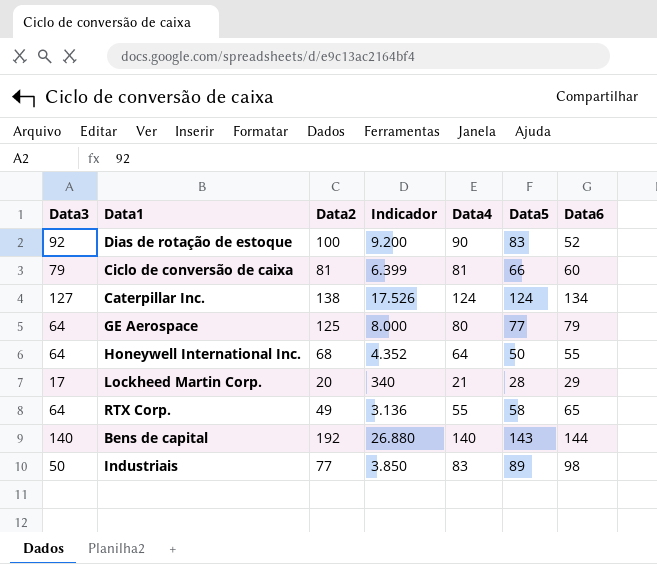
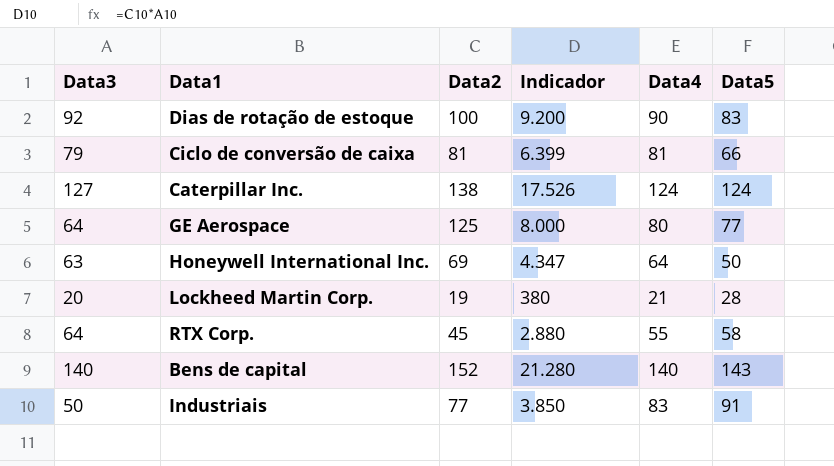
column Data6 | position: 7 -> none
Honeywell International Inc. | Data3: 64 -> 63
Honeywell International Inc. | Data2: 68 -> 69
Honeywell International Inc. | Indicador: 4.352 -> 4.347
Lockheed Martin Corp. | Data3: 17 -> 20
Lockheed Martin Corp. | Data2: 20 -> 19
Lockheed Martin Corp. | Indicador: 340 -> 380
RTX Corp. | Data2: 49 -> 45
RTX Corp. | Indicador: 3.136 -> 2.880
Bens de capital | Data2: 192 -> 152
Bens de capital | Indicador: 26.880 -> 21.280
Industriais | Data5: 89 -> 91

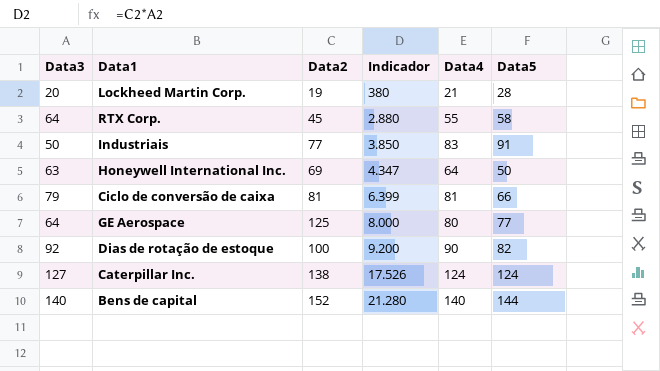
row order: none -> Indicador ascending
Dias de rotação de estoque | Data5: 83 -> 82
Bens de capital | Data5: 143 -> 144

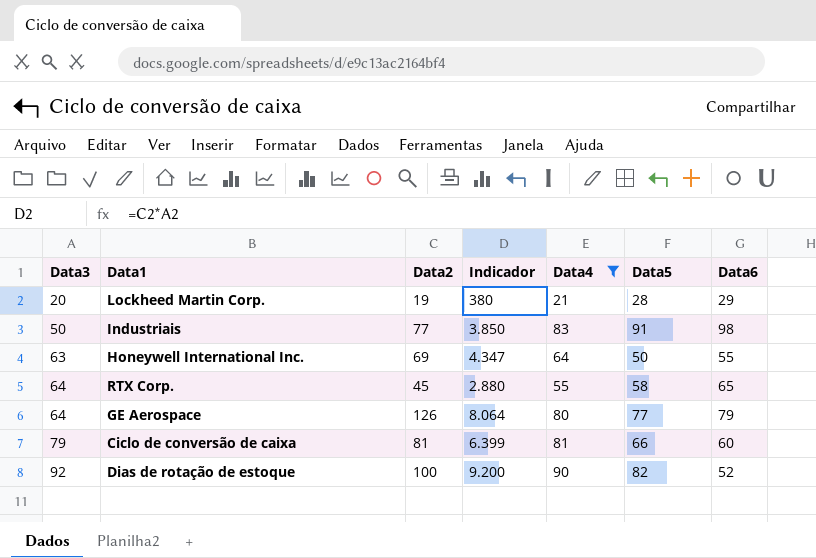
filter: none -> Data4 <= 90
row order: Indicador ascending -> Data3 ascending
column Data6 | position: none -> 7
GE Aerospace | Data2: 125 -> 126
GE Aerospace | Indicador: 8.000 -> 8.064

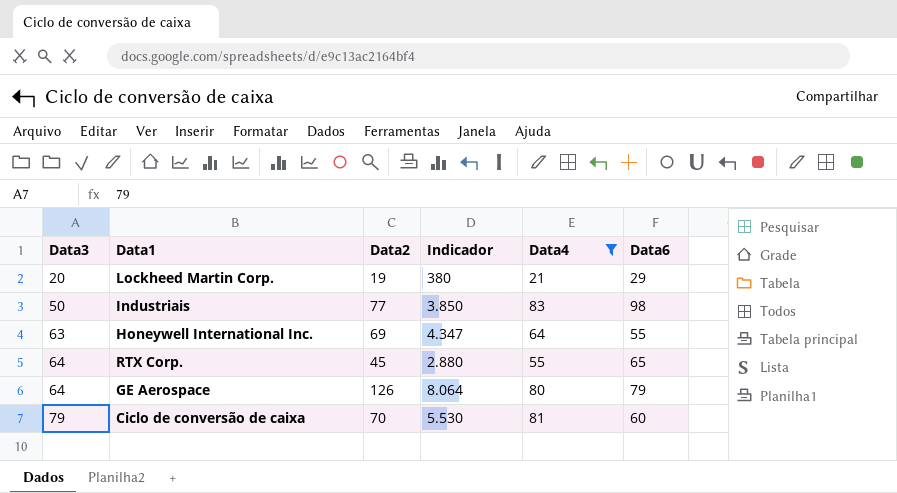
column Data5 | position: 6 -> none
row Dias de rotação de estoque: 92 | 100 | 9.200 | 90 | 82 | 52 -> none
Ciclo de conversão de caixa | Data2: 81 -> 70
Ciclo de conversão de caixa | Indicador: 6.399 -> 5.530

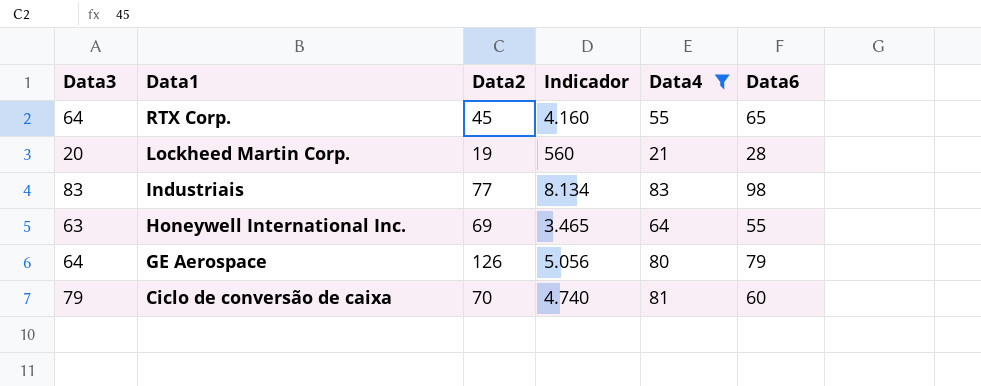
row order: Data3 ascending -> Data1 descending
column Indicador | formula: [Data3] * [Data2] -> [Data3] * [Data6]
Lockheed Martin Corp. | Data6: 29 -> 28
Industriais | Data3: 50 -> 83

